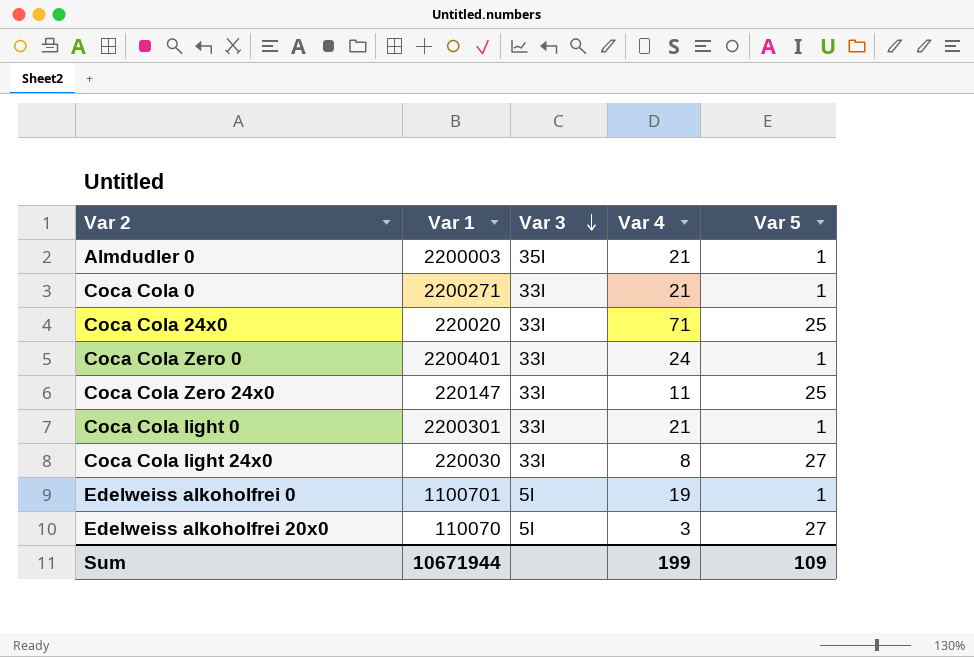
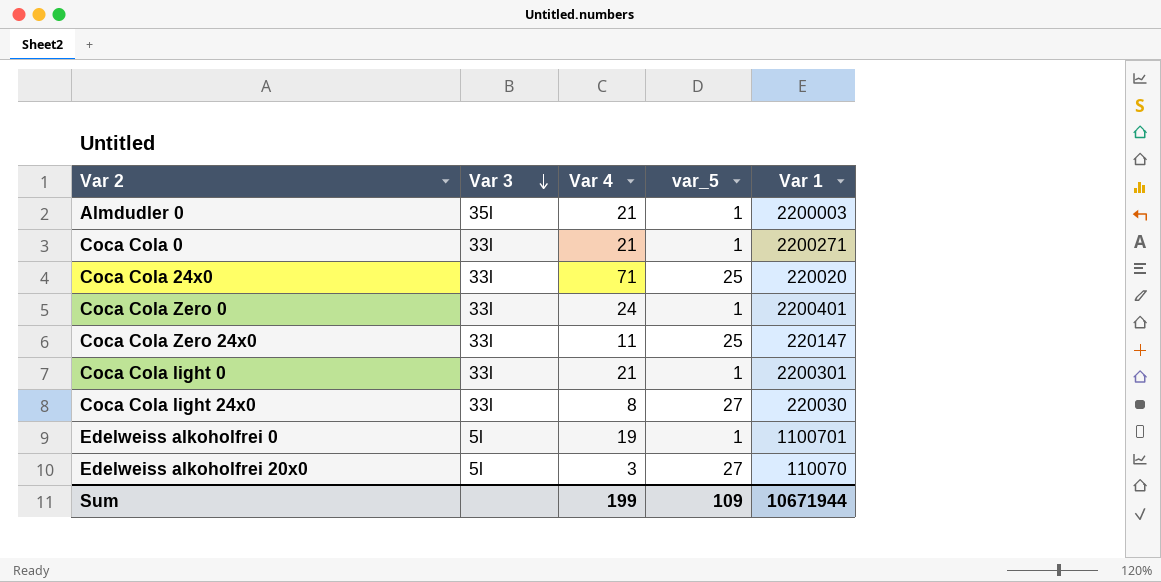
column name: Var 5 -> var_5
column Var 1 | position: 2 -> 5

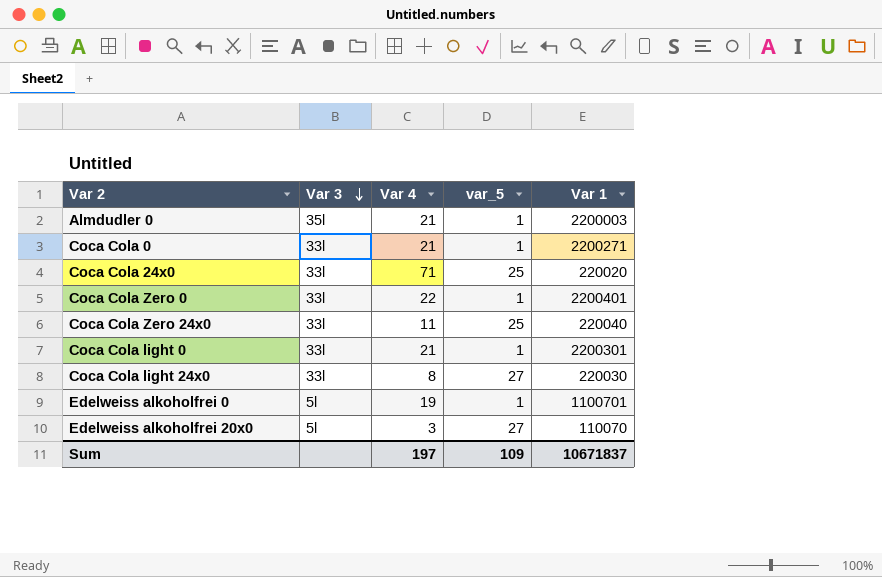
Coca Cola Zero 0 | Var 4: 24 -> 22
Coca Cola Zero 24x0 | Var 1: 220147 -> 220040
Sum | Var 4: 199 -> 197
Sum | Var 1: 10671944 -> 10671837

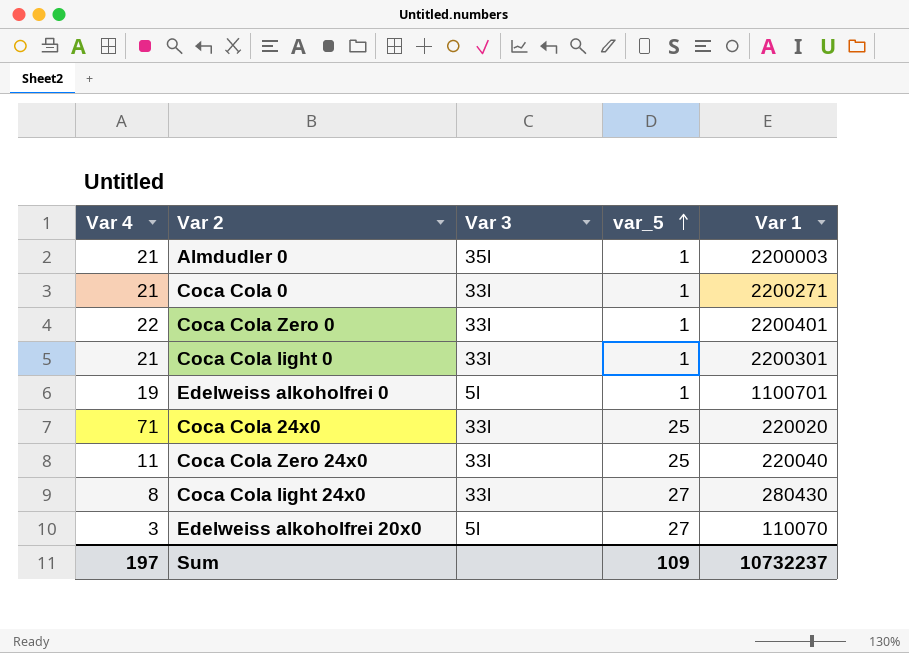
row order: Var 3 descending -> var_5 ascending
column Var 4 | position: 3 -> 1
Coca Cola light 24x0 | Var 1: 220030 -> 280430
Sum | Var 1: 10671837 -> 10732237

